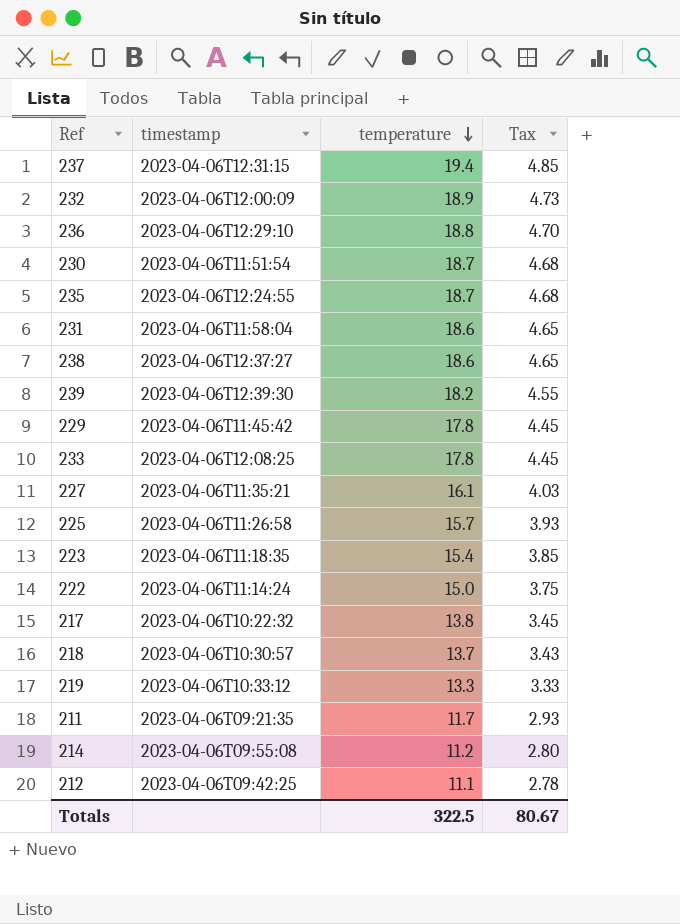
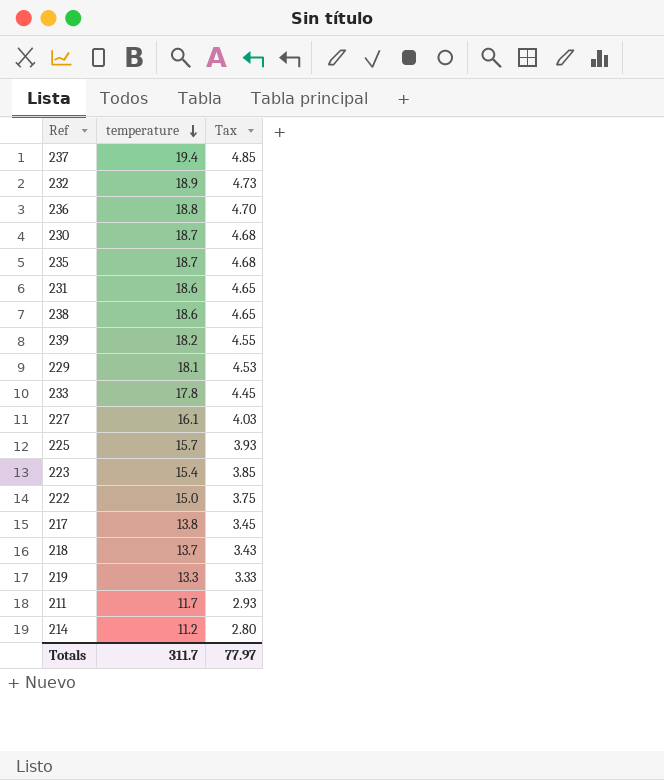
column timestamp | position: 2 -> none
row 212: 2023-04-06T09:42:25 | 11.1 | 2.78 -> none
229 | temperature: 17.8 -> 18.1
229 | Tax: 4.45 -> 4.53
Totals | temperature: 322.5 -> 311.7
Totals | Tax: 80.67 -> 77.97

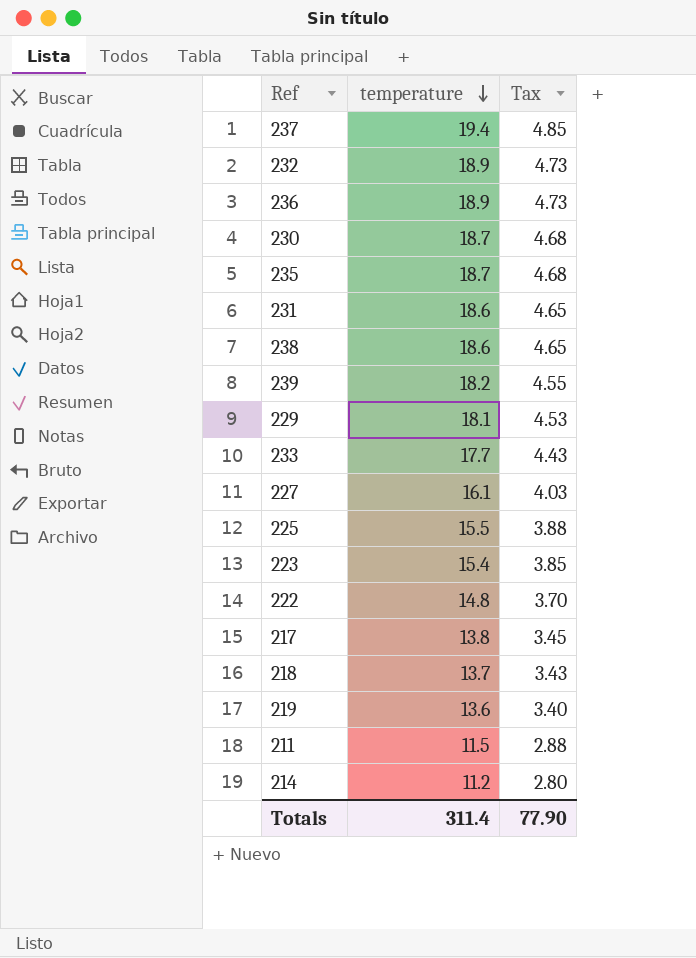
236 | temperature: 18.8 -> 18.9
236 | Tax: 4.70 -> 4.73
233 | temperature: 17.8 -> 17.7
233 | Tax: 4.45 -> 4.43
225 | temperature: 15.7 -> 15.5
225 | Tax: 3.93 -> 3.88
222 | temperature: 15.0 -> 14.8
222 | Tax: 3.75 -> 3.70
219 | temperature: 13.3 -> 13.6
219 | Tax: 3.33 -> 3.40
211 | temperature: 11.7 -> 11.5
211 | Tax: 2.93 -> 2.88
Totals | temperature: 311.7 -> 311.4
Totals | Tax: 77.97 -> 77.90

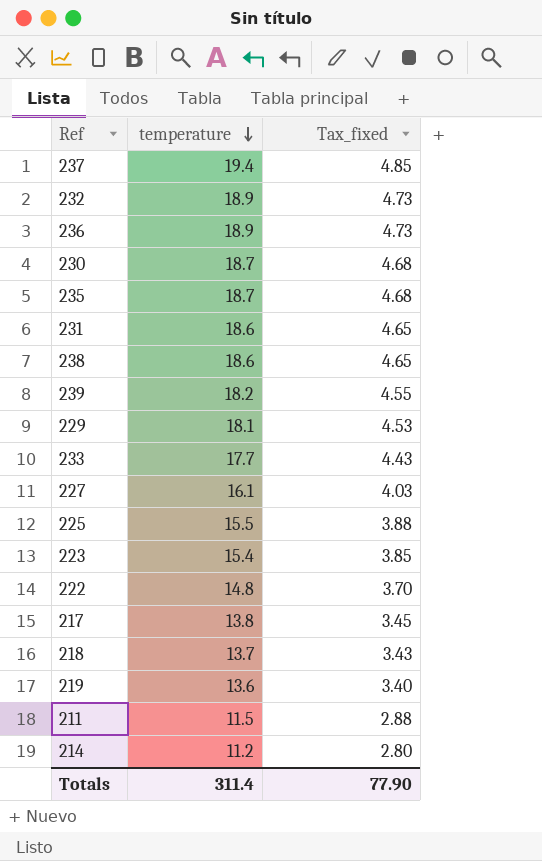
column name: Tax -> Tax_fixed

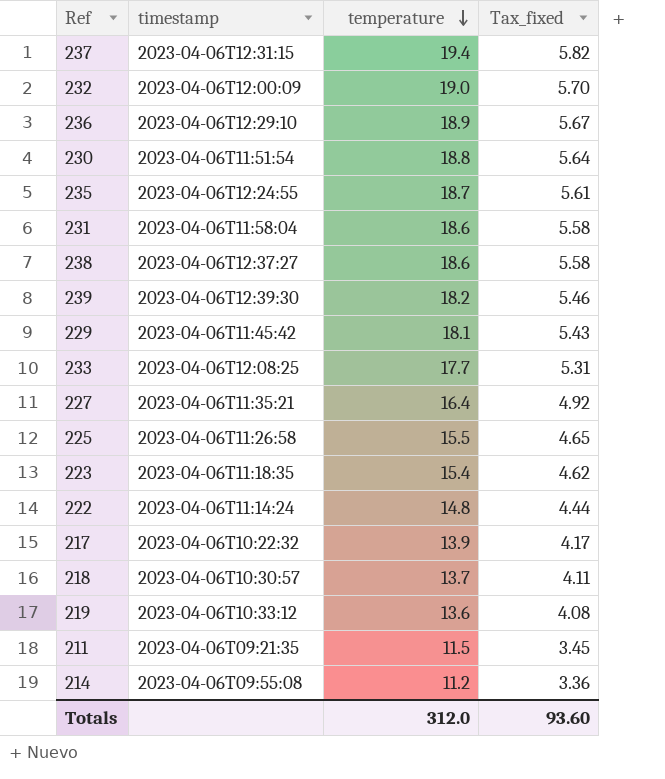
column timestamp | position: none -> 2
column Tax_fixed | formula: [temperature] * 0.25 -> [temperature] * 0.3
232 | temperature: 18.9 -> 19.0
230 | temperature: 18.7 -> 18.8
227 | temperature: 16.1 -> 16.4
217 | temperature: 13.8 -> 13.9
Totals | temperature: 311.4 -> 312.0
Totals | Tax_fixed: 77.90 -> 93.60

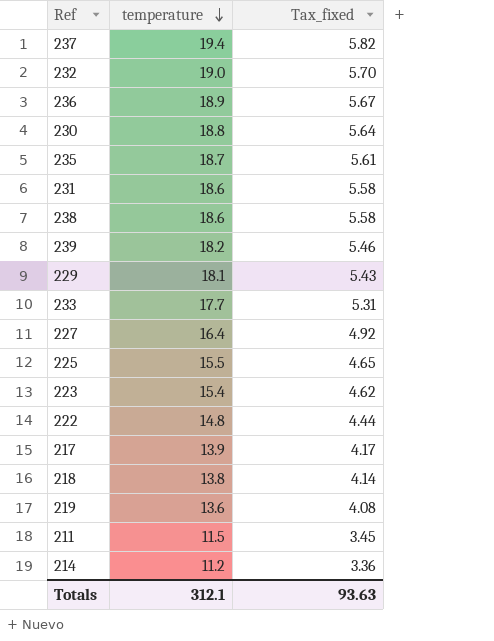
column timestamp | position: 2 -> none
218 | temperature: 13.7 -> 13.8
218 | Tax_fixed: 4.11 -> 4.14
Totals | temperature: 312.0 -> 312.1
Totals | Tax_fixed: 93.60 -> 93.63

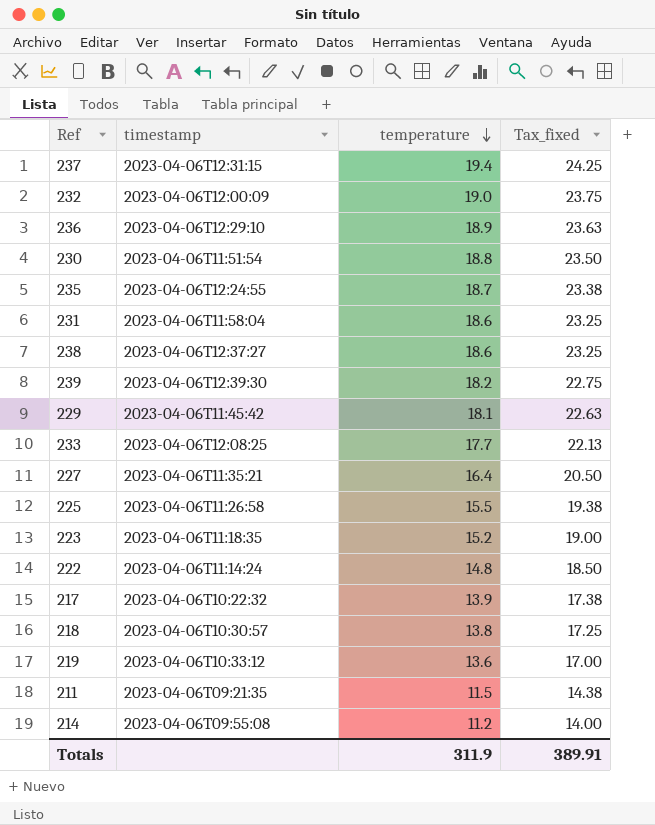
column timestamp | position: none -> 2
column Tax_fixed | formula: [temperature] * 0.3 -> [temperature] * 1.25
223 | temperature: 15.4 -> 15.2
Totals | temperature: 312.1 -> 311.9
Totals | Tax_fixed: 93.63 -> 389.91

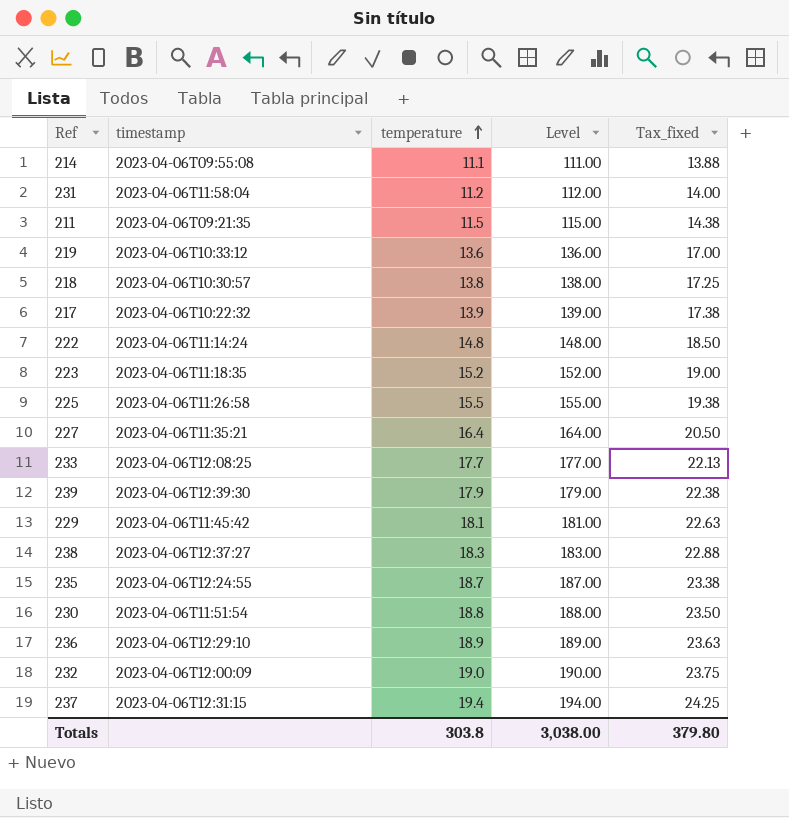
row order: temperature descending -> temperature ascending
column Level | formula: none -> [temperature] * 10
214 | temperature: 11.2 -> 11.1
214 | Tax_fixed: 14.00 -> 13.88
231 | temperature: 18.6 -> 11.2
231 | Tax_fixed: 23.25 -> 14.00
239 | temperature: 18.2 -> 17.9
239 | Tax_fixed: 22.75 -> 22.38
238 | temperature: 18.6 -> 18.3
238 | Tax_fixed: 23.25 -> 22.88
Totals | temperature: 311.9 -> 303.8
Totals | Tax_fixed: 389.91 -> 379.80

